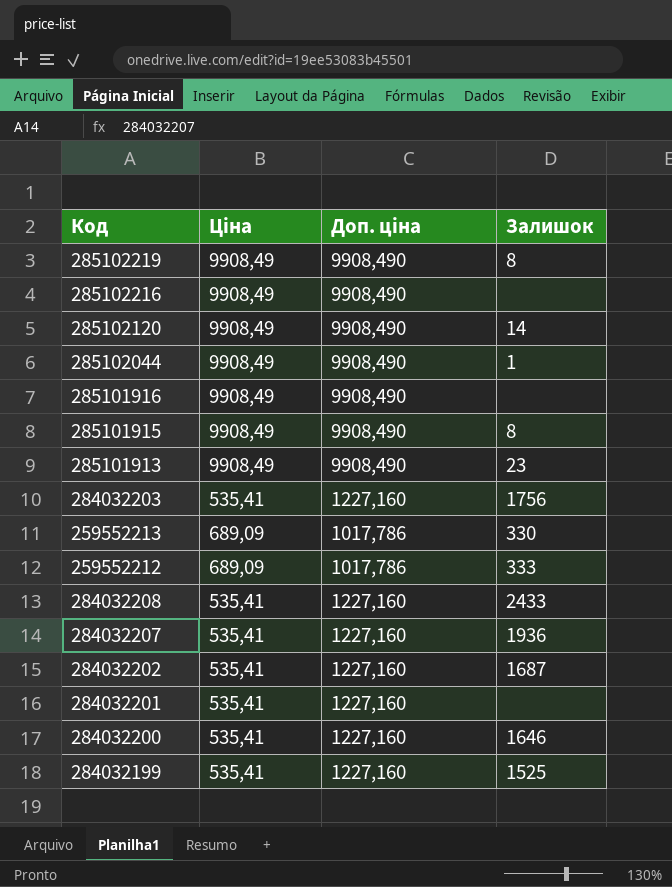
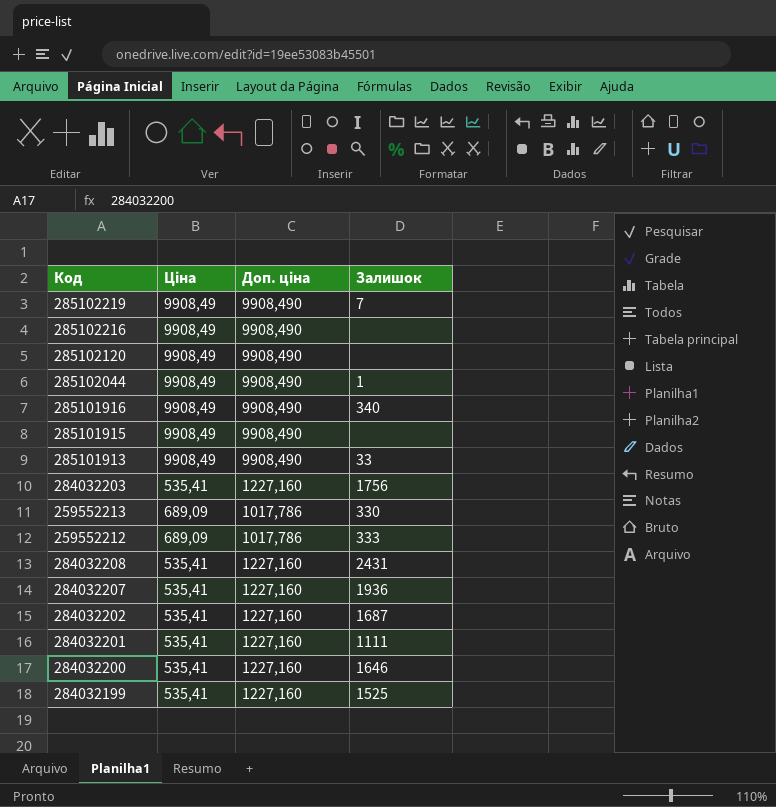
285102219 | Залишок: 8 -> 7
285102120 | Залишок: 14 -> none
285101916 | Залишок: none -> 340
285101915 | Залишок: 8 -> none
285101913 | Залишок: 23 -> 33
284032208 | Залишок: 2433 -> 2431
284032201 | Залишок: none -> 1111

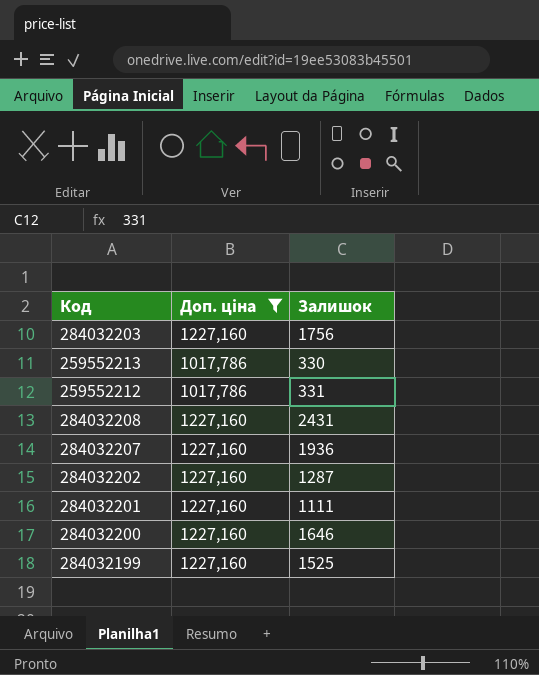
filter: none -> Доп. ціна != 9908,490
column Ціна | position: 2 -> none
259552212 | Залишок: 333 -> 331
284032202 | Залишок: 1687 -> 1287

